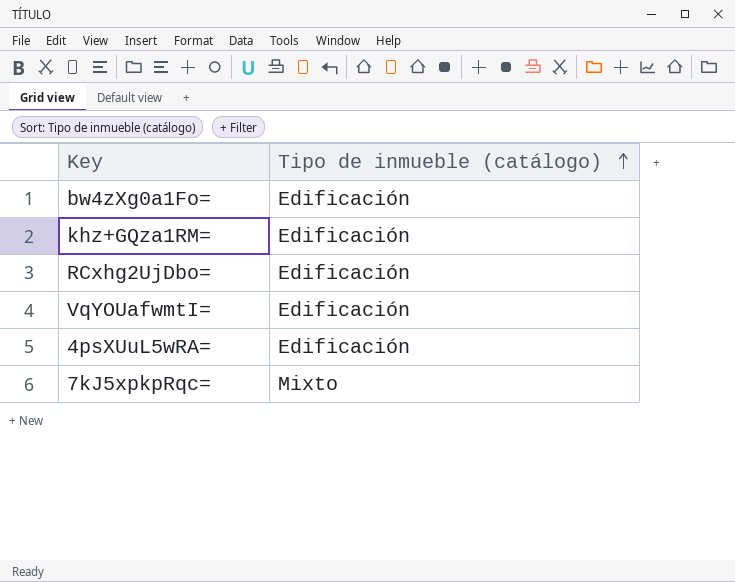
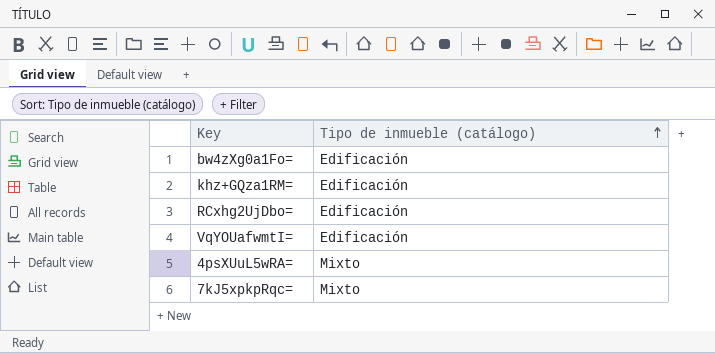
4psXUuL5wRA= | Tipo de inmueble (catálogo): Edificación -> Mixto

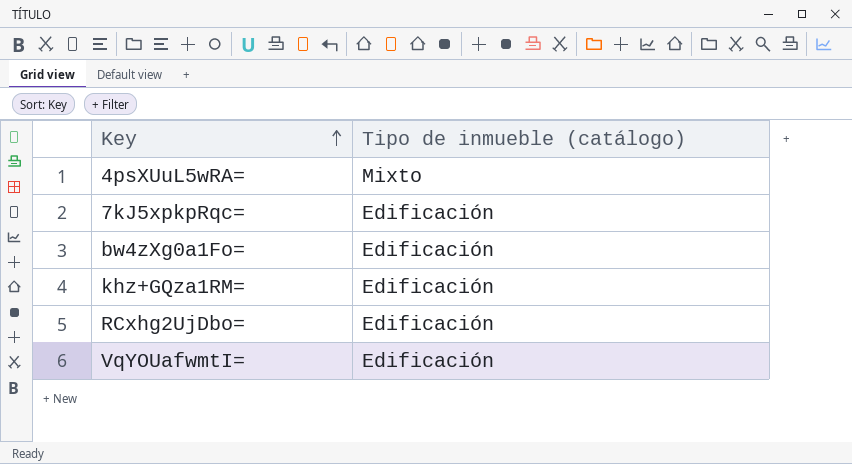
row order: Tipo de inmueble (catálogo) ascending -> Key ascending
7kJ5xpkpRqc= | Tipo de inmueble (catálogo): Mixto -> Edificación

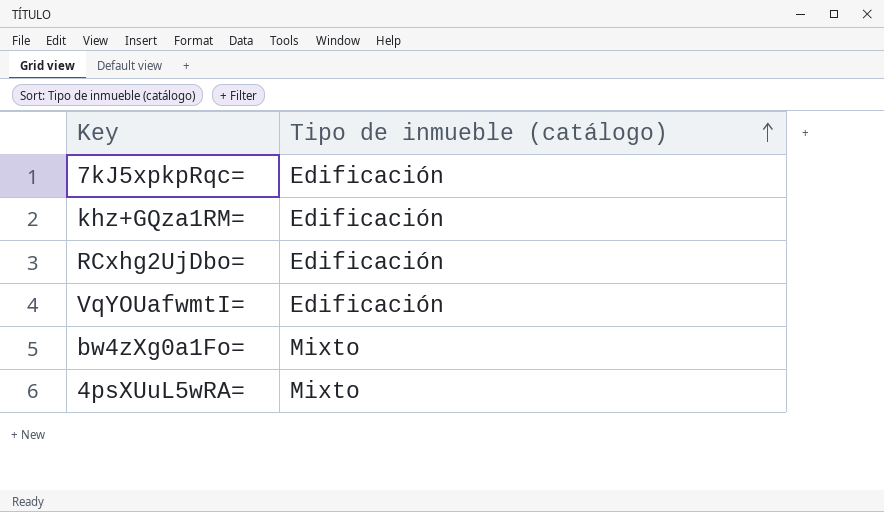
row order: Key ascending -> Tipo de inmueble (catálogo) ascending
bw4zXg0a1Fo= | Tipo de inmueble (catálogo): Edificación -> Mixto

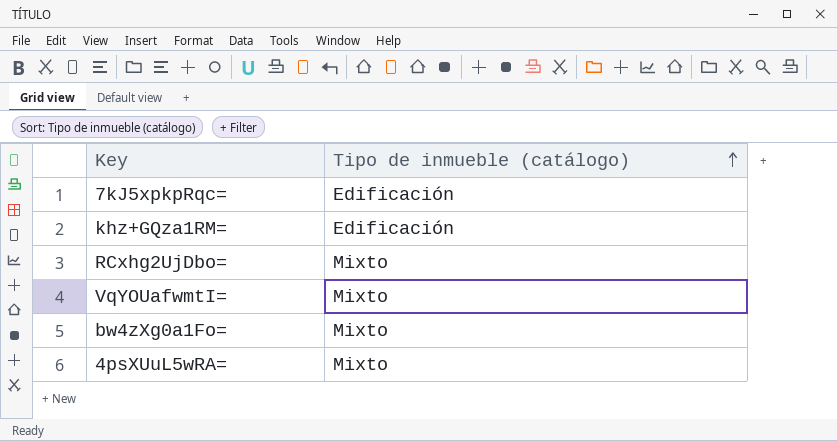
RCxhg2UjDbo= | Tipo de inmueble (catálogo): Edificación -> Mixto
VqYOUafwmtI= | Tipo de inmueble (catálogo): Edificación -> Mixto

